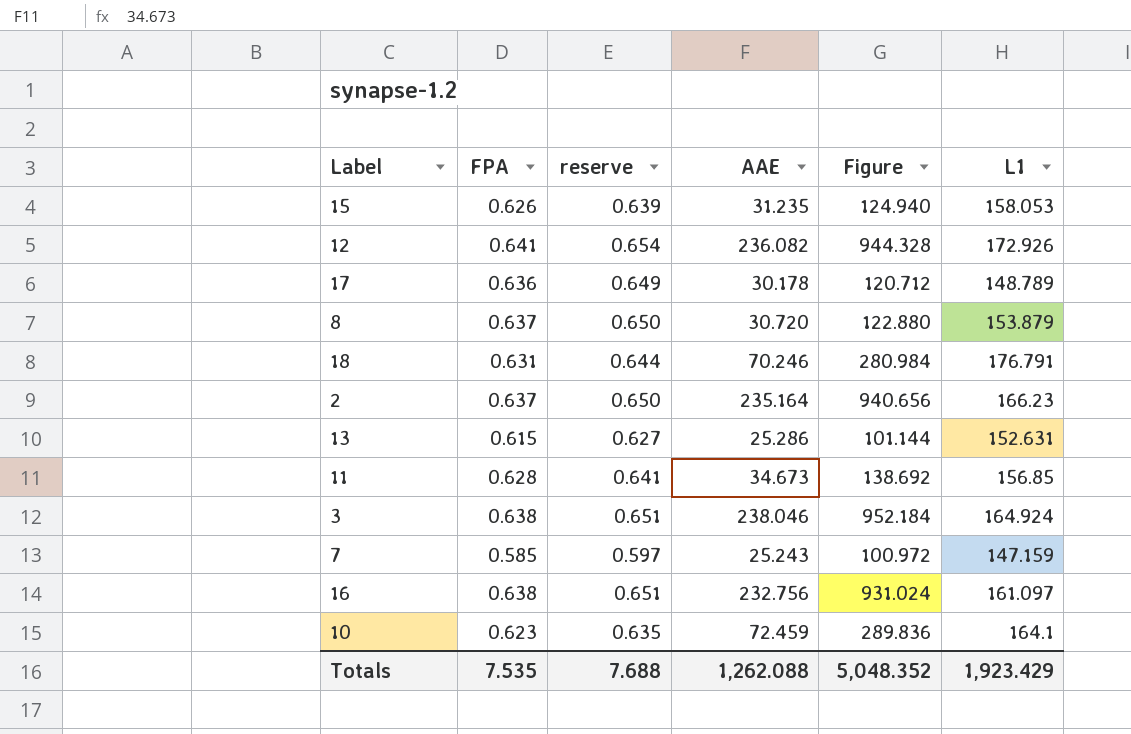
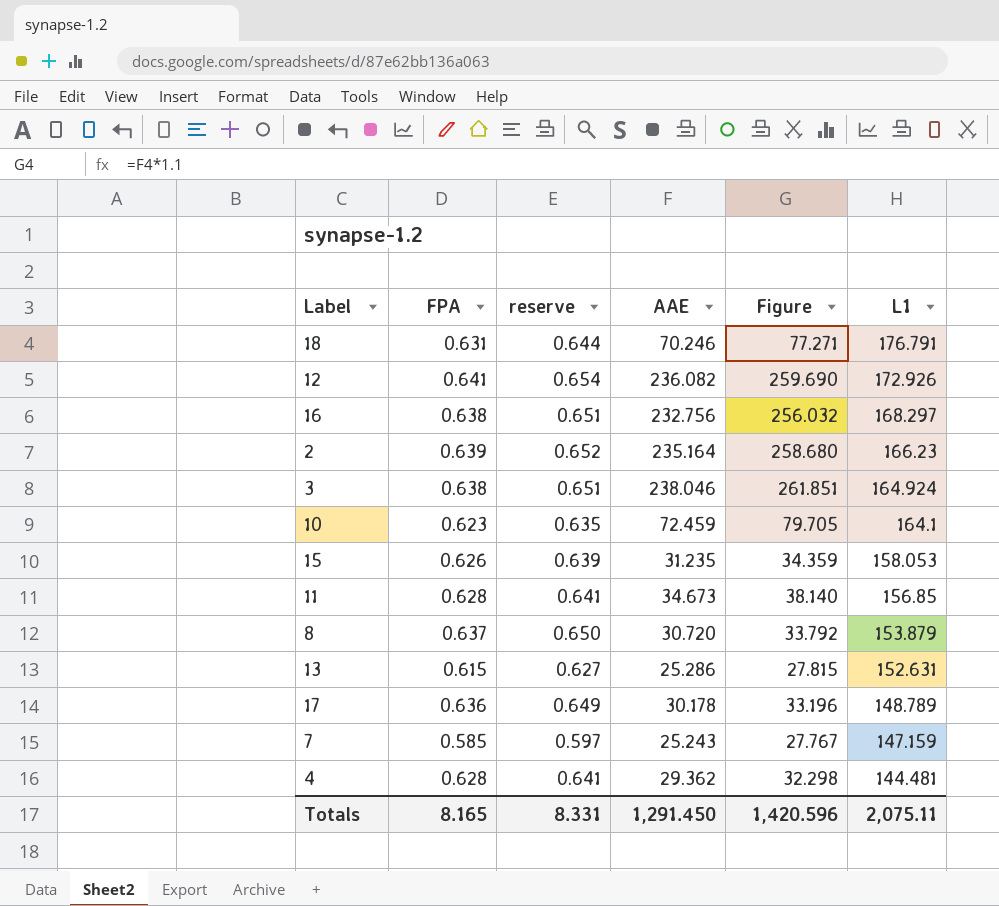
row order: none -> L1 descending
column Figure | formula: [AAE] * 4 -> [AAE] * 1.1
16 | L1: 161.097 -> 168.297
2 | FPA: 0.637 -> 0.639
2 | reserve: 0.650 -> 0.652
row 4: none -> 0.628 | 0.641 | 29.362 | 32.298 | 144.481
Totals | FPA: 7.535 -> 8.165
Totals | reserve: 7.688 -> 8.331
Totals | AAE: 1,262.088 -> 1,291.450
Totals | Figure: 5,048.352 -> 1,420.596
Totals | L1: 1,923.429 -> 2,075.11

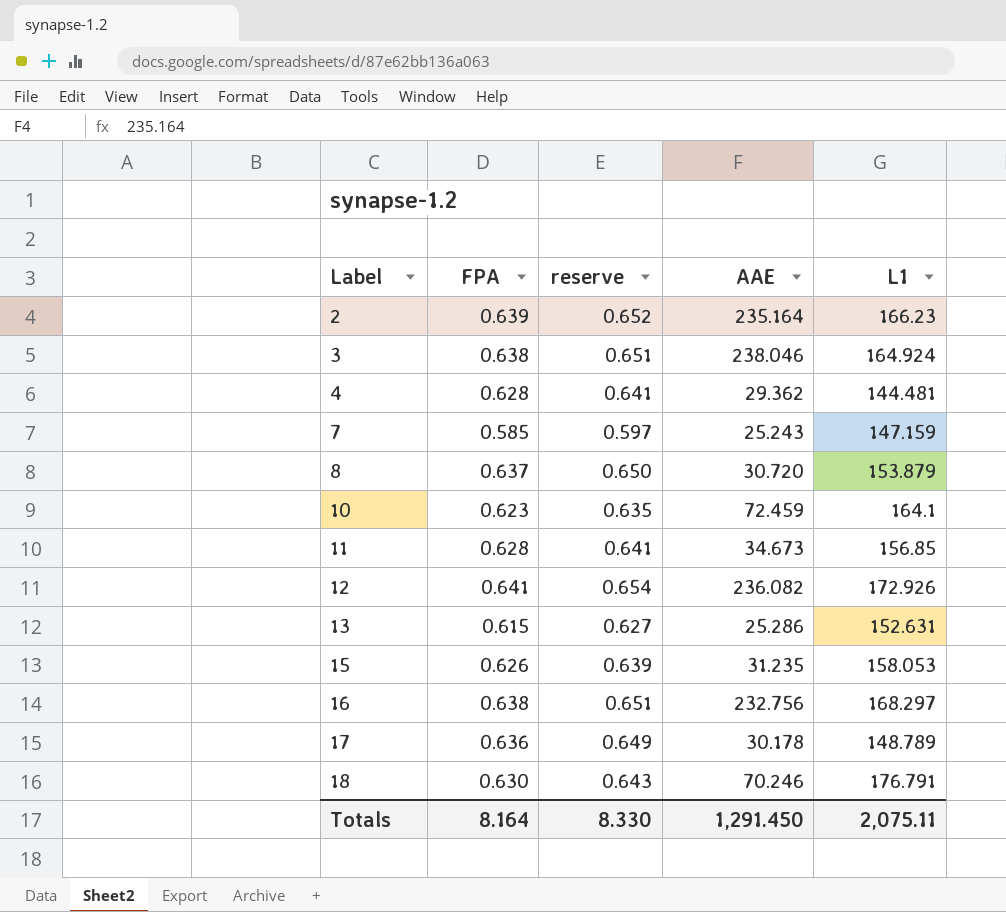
row order: L1 descending -> Label ascending
column Figure | formula: [AAE] * 1.1 -> none
18 | FPA: 0.631 -> 0.630
18 | reserve: 0.644 -> 0.643
Totals | FPA: 8.165 -> 8.164
Totals | reserve: 8.331 -> 8.330

